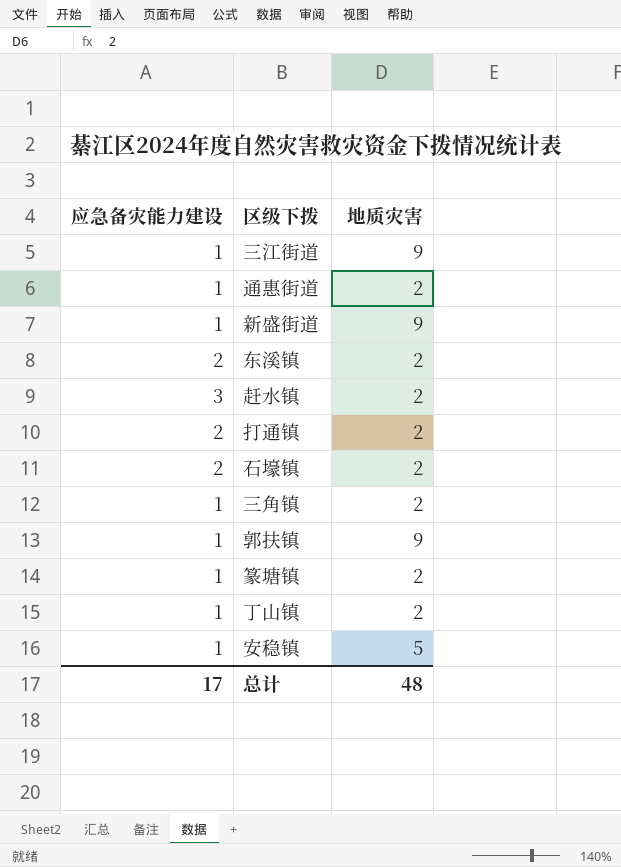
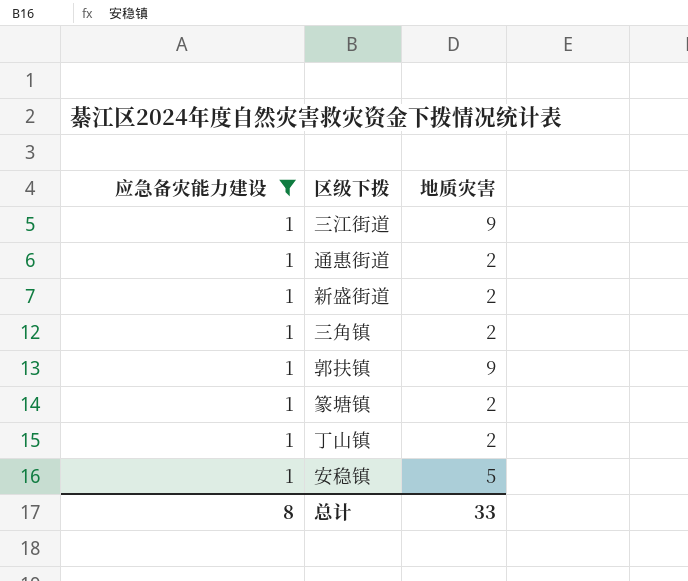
filter: none -> 应急备灾能力建设 = 1
新盛街道 | 地质灾害: 9 -> 2
总计 | 应急备灾能力建设: 17 -> 8
总计 | 地质灾害: 48 -> 33

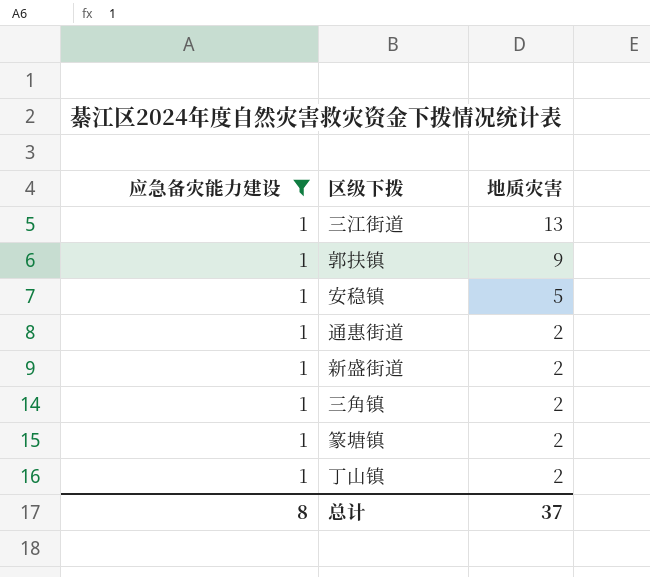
row order: none -> 地质灾害 descending
三江街道 | 地质灾害: 9 -> 13
总计 | 地质灾害: 33 -> 37

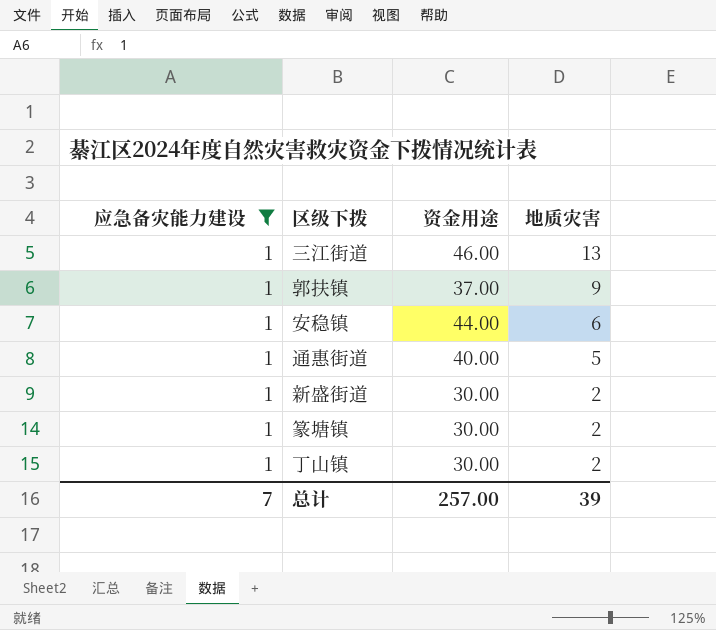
column 资金用途 | position: none -> 3
row 三角镇: 1 | 2 -> none
安稳镇 | 地质灾害: 5 -> 6
通惠街道 | 地质灾害: 2 -> 5
总计 | 应急备灾能力建设: 8 -> 7
总计 | 地质灾害: 37 -> 39

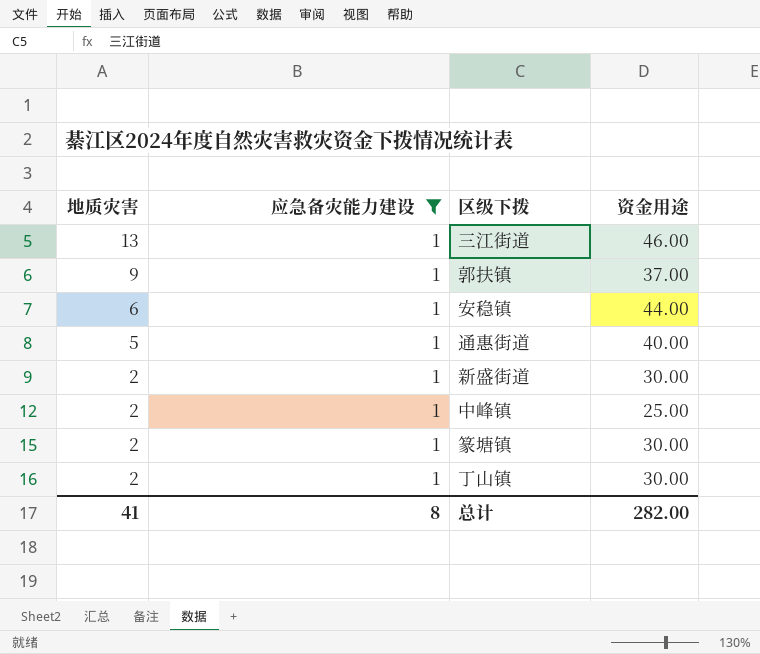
column 地质灾害 | position: 4 -> 1
row 中峰镇: none -> 2 | 1 | 25.00
总计 | 地质灾害: 39 -> 41
总计 | 应急备灾能力建设: 7 -> 8
总计 | 资金用途: 257.00 -> 282.00

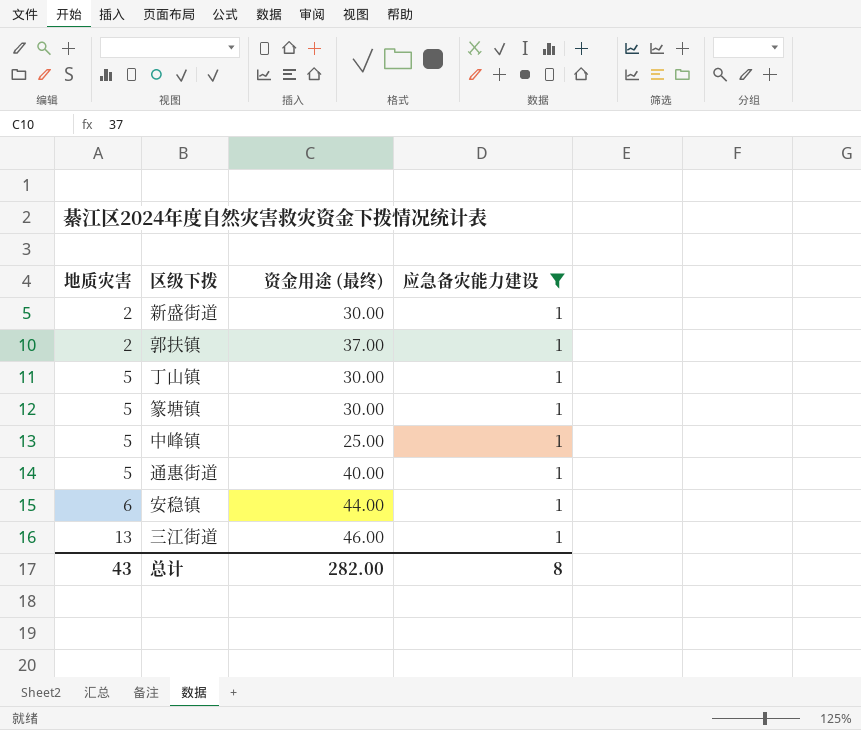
row order: 地质灾害 descending -> 地质灾害 ascending
column name: 资金用途 -> 资金用途 (最终)
column 应急备灾能力建设 | position: 2 -> 4
郭扶镇 | 地质灾害: 9 -> 2
丁山镇 | 地质灾害: 2 -> 5
篆塘镇 | 地质灾害: 2 -> 5
中峰镇 | 地质灾害: 2 -> 5
总计 | 地质灾害: 41 -> 43

